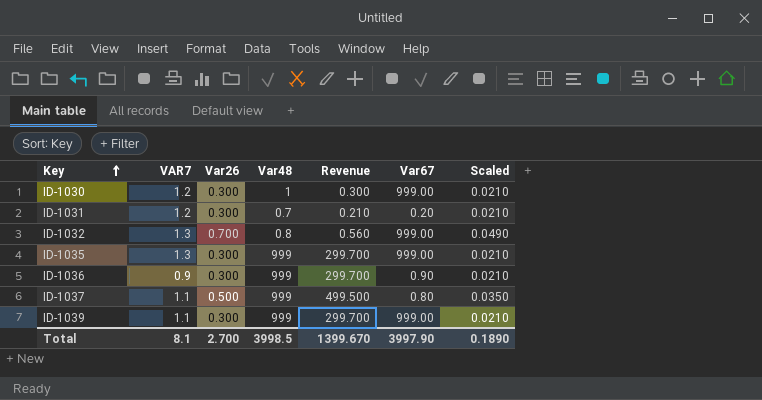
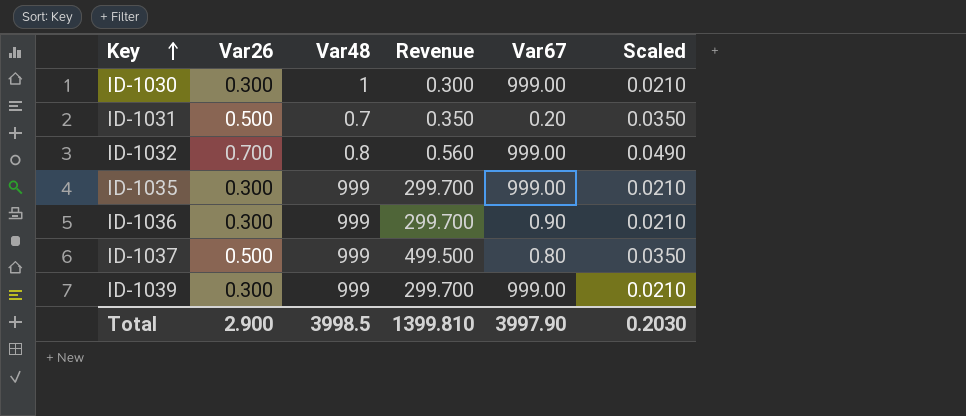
column VAR7 | position: 2 -> none
ID-1031 | Var26: 0.300 -> 0.500
ID-1031 | Revenue: 0.210 -> 0.350
ID-1031 | Scaled: 0.0210 -> 0.0350
Total | Var26: 2.700 -> 2.900
Total | Revenue: 1399.670 -> 1399.810
Total | Scaled: 0.1890 -> 0.2030

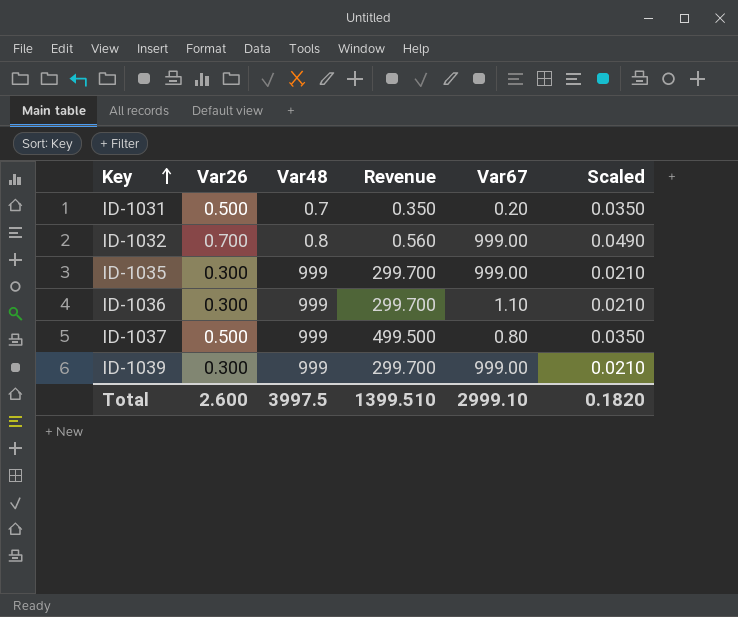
row ID-1030: 0.300 | 1 | 0.300 | 999.00 | 0.0210 -> none
ID-1036 | Var67: 0.90 -> 1.10
Total | Var26: 2.900 -> 2.600
Total | Var48: 3998.5 -> 3997.5
Total | Revenue: 1399.810 -> 1399.510
Total | Var67: 3997.90 -> 2999.10
Total | Scaled: 0.2030 -> 0.1820

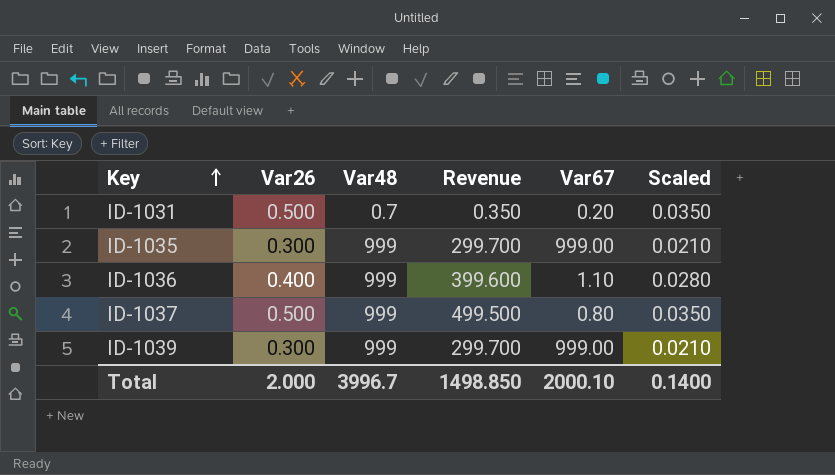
row ID-1032: 0.700 | 0.8 | 0.560 | 999.00 | 0.0490 -> none
ID-1036 | Var26: 0.300 -> 0.400
ID-1036 | Revenue: 299.700 -> 399.600
ID-1036 | Scaled: 0.0210 -> 0.0280
Total | Var26: 2.600 -> 2.000
Total | Var48: 3997.5 -> 3996.7
Total | Revenue: 1399.510 -> 1498.850
Total | Var67: 2999.10 -> 2000.10
Total | Scaled: 0.1820 -> 0.1400

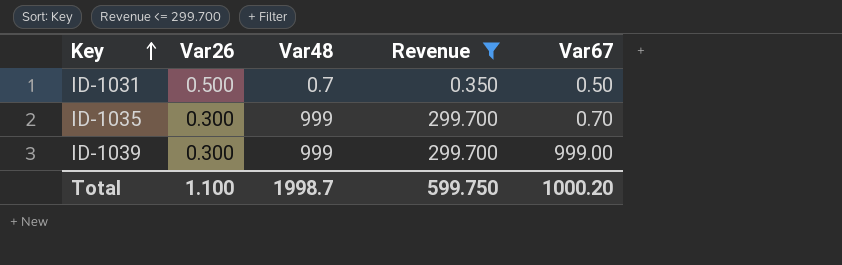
filter: none -> Revenue <= 299.700
column Scaled | formula: [Var26] * 0.07 -> none
ID-1031 | Var67: 0.20 -> 0.50
ID-1035 | Var67: 999.00 -> 0.70
Total | Var26: 2.000 -> 1.100
Total | Var48: 3996.7 -> 1998.7
Total | Revenue: 1498.850 -> 599.750
Total | Var67: 2000.10 -> 1000.20

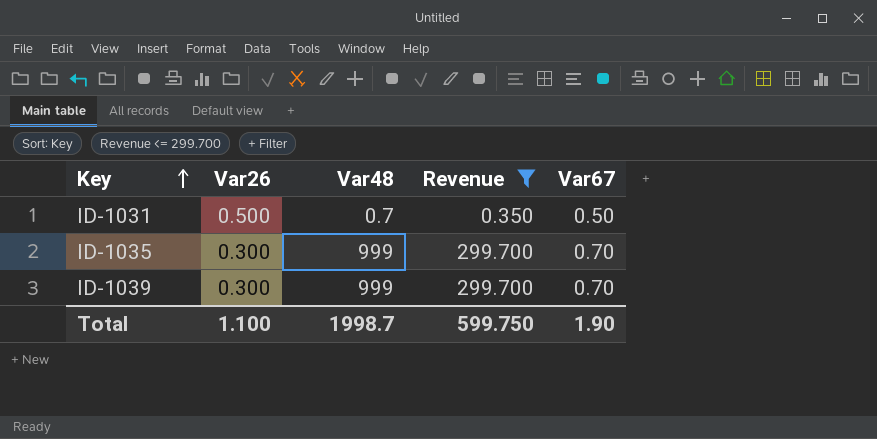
ID-1039 | Var67: 999.00 -> 0.70
Total | Var67: 1000.20 -> 1.90

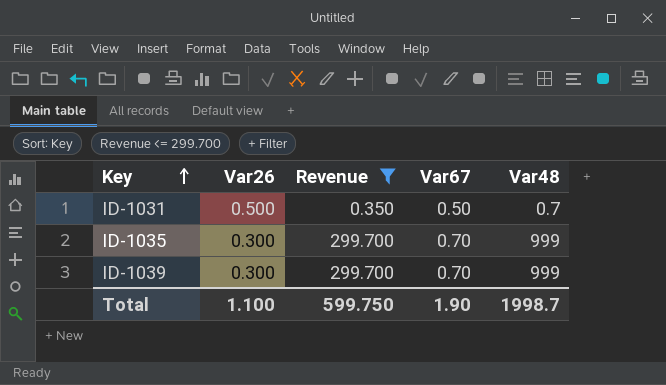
column Var48 | position: 3 -> 5

